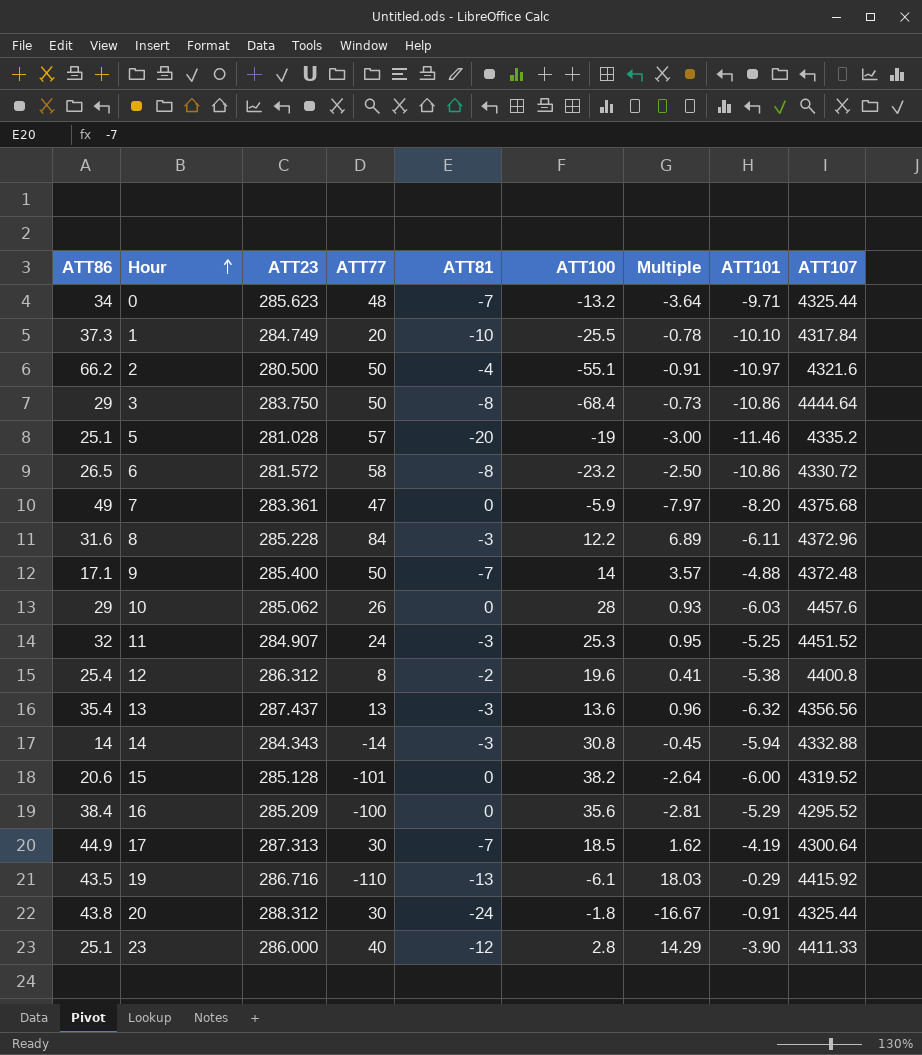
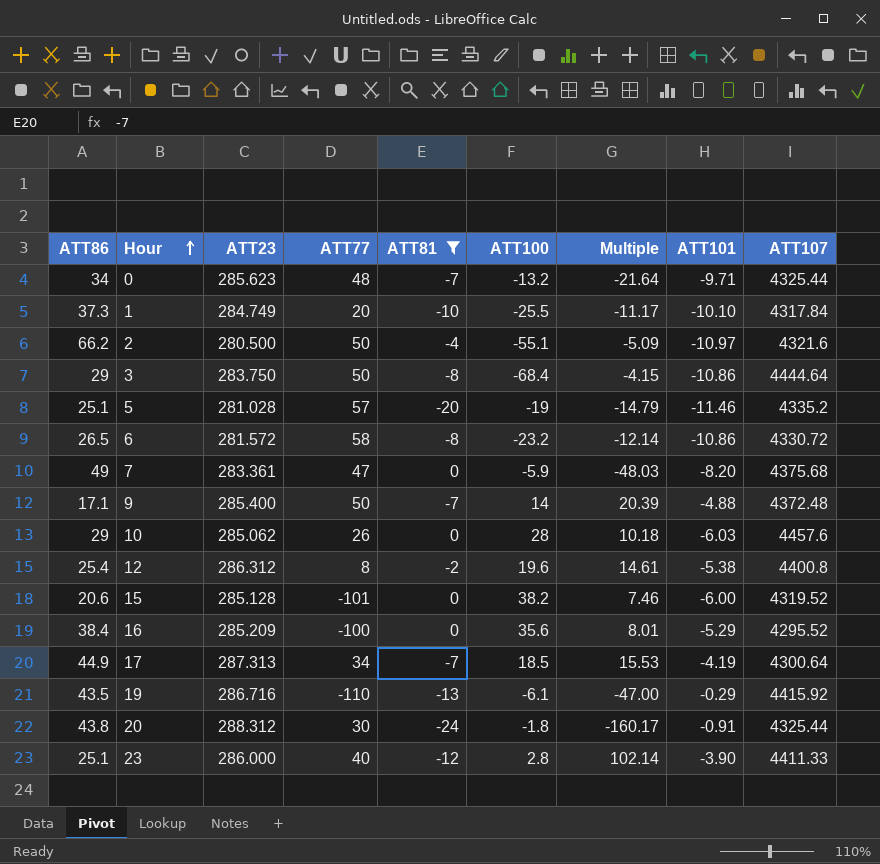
filter: none -> ATT81 != -3
column Multiple | formula: [ATT77] / [ATT100] -> [ATT23] / [ATT100]
17 | ATT77: 30 -> 34

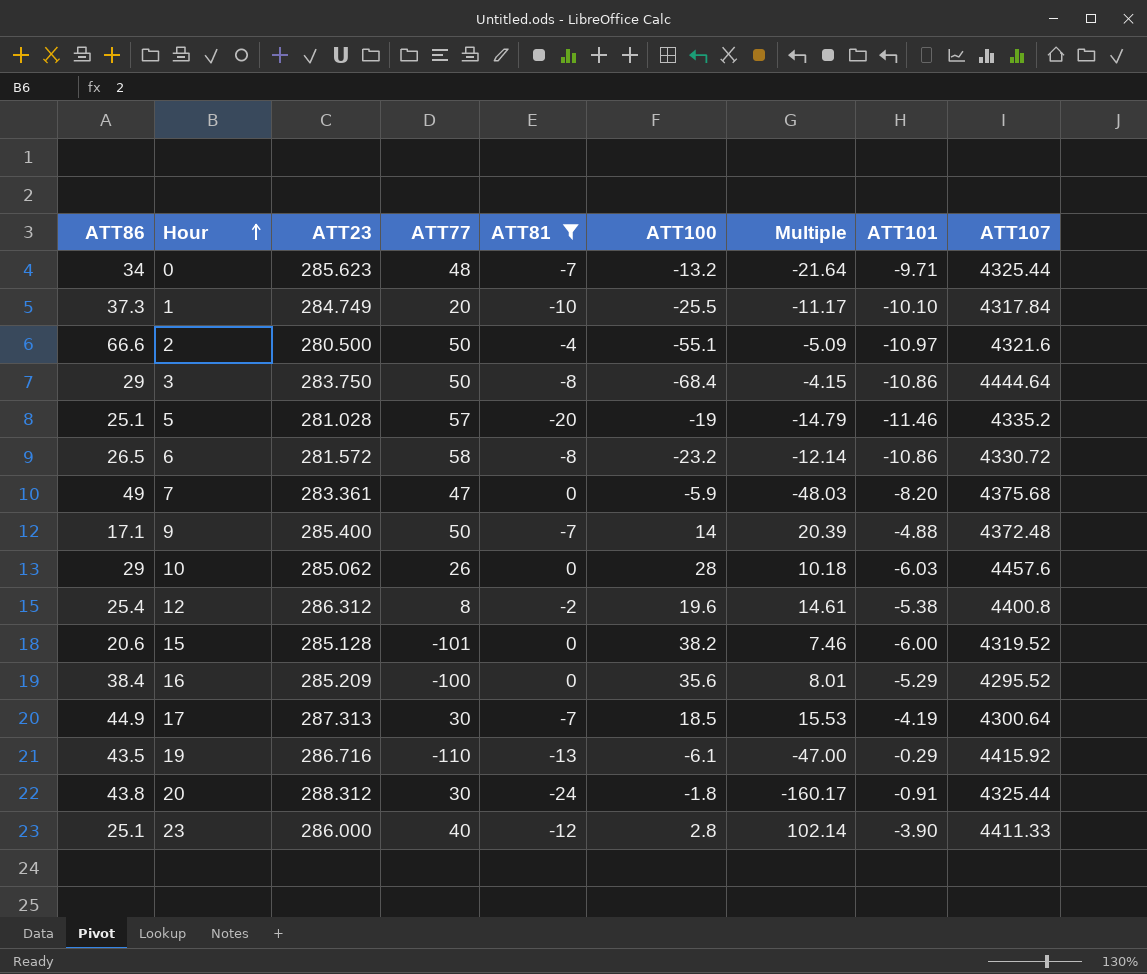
2 | ATT86: 66.2 -> 66.6
17 | ATT77: 34 -> 30

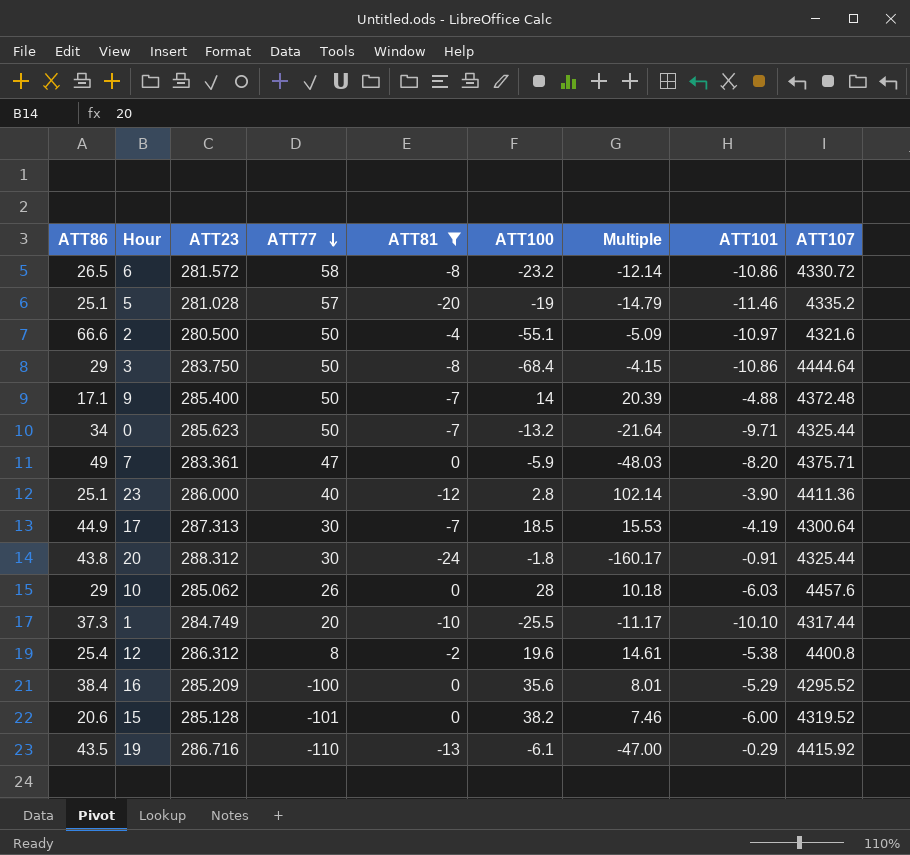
row order: Hour ascending -> ATT77 descending
0 | ATT77: 48 -> 50
7 | ATT107: 4375.68 -> 4375.71
23 | ATT107: 4411.33 -> 4411.36
1 | ATT107: 4317.84 -> 4317.44

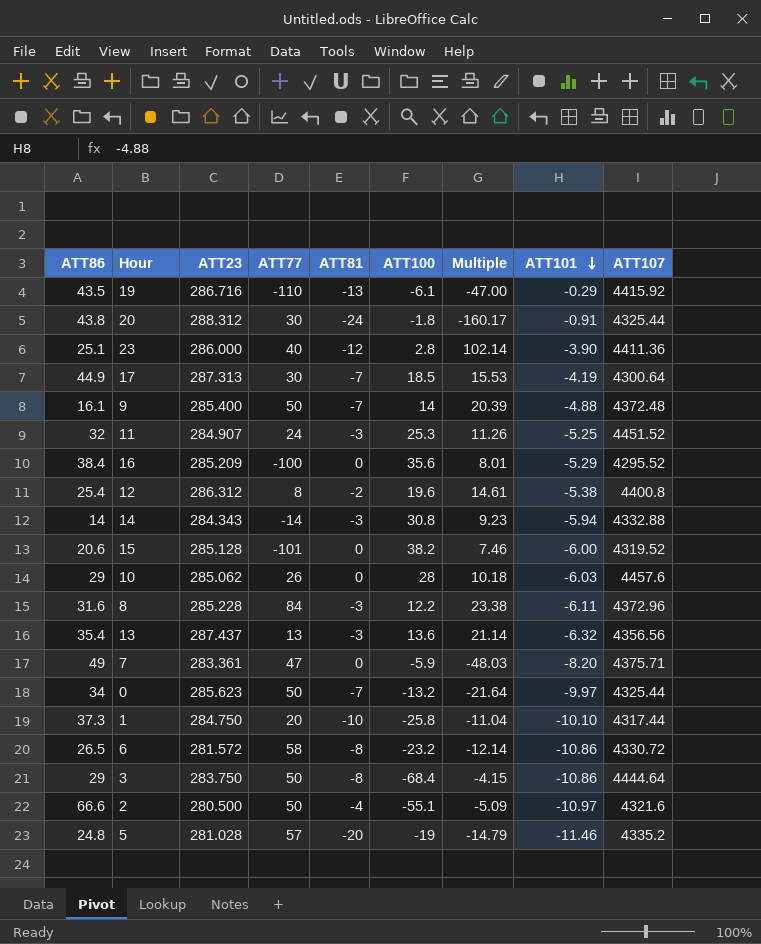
filter: ATT81 != -3 -> none
row order: ATT77 descending -> ATT101 descending
9 | ATT86: 17.1 -> 16.1
0 | ATT101: -9.71 -> -9.97
1 | ATT23: 284.749 -> 284.750
1 | ATT100: -25.5 -> -25.8
1 | Multiple: -11.17 -> -11.04
5 | ATT86: 25.1 -> 24.8

